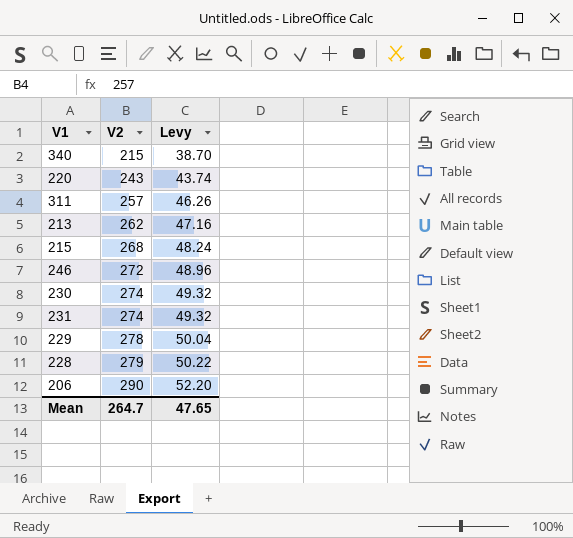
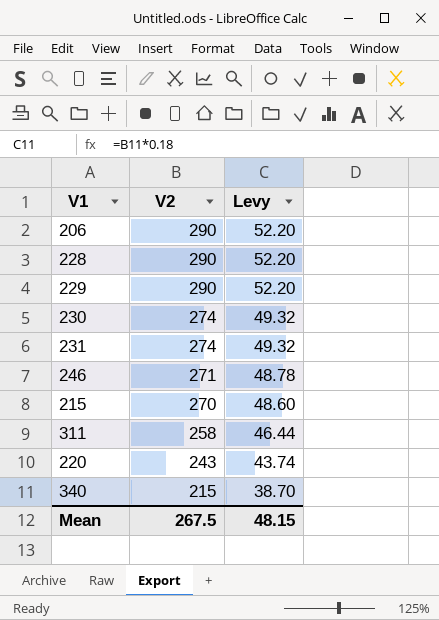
row order: V2 ascending -> V2 descending
row 213: 262 | 47.16 -> none
228 | V2: 279 -> 290
228 | Levy: 50.22 -> 52.20
229 | V2: 278 -> 290
229 | Levy: 50.04 -> 52.20
246 | V2: 272 -> 271
246 | Levy: 48.96 -> 48.78
215 | V2: 268 -> 270
215 | Levy: 48.24 -> 48.60
311 | V2: 257 -> 258
311 | Levy: 46.26 -> 46.44
Mean | V2: 264.7 -> 267.5
Mean | Levy: 47.65 -> 48.15

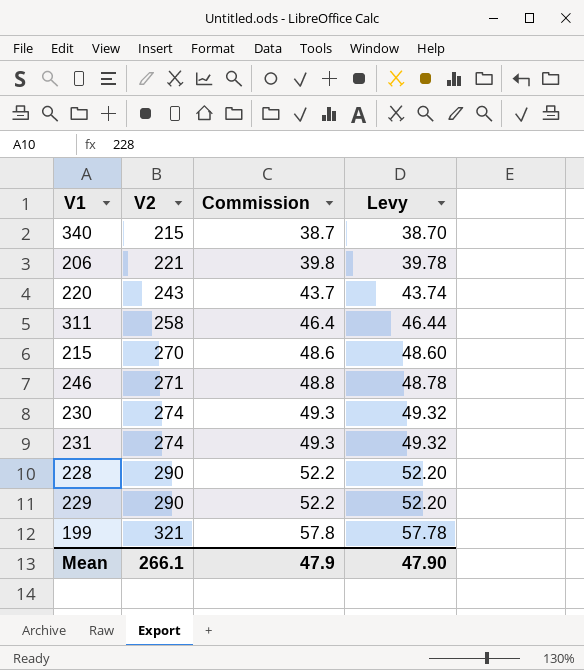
row order: V2 descending -> V2 ascending
column Commission | formula: none -> [V2] * 0.18
206 | V2: 290 -> 221
206 | Levy: 52.20 -> 39.78
row 199: none -> 321 | 57.8 | 57.78
Mean | V2: 267.5 -> 266.1
Mean | Levy: 48.15 -> 47.90

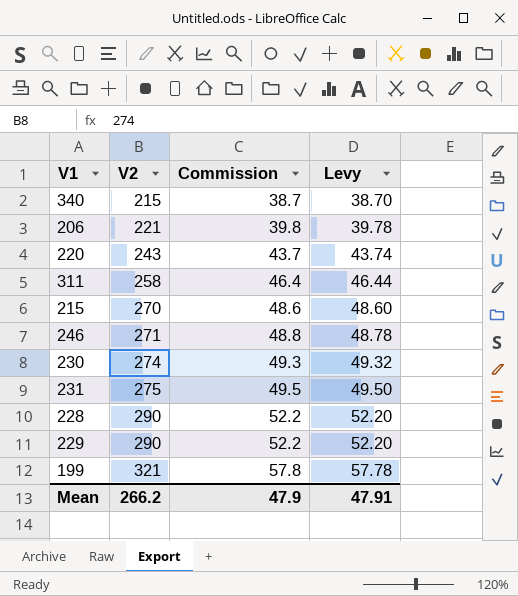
231 | V2: 274 -> 275
231 | Commission: 49.3 -> 49.5
231 | Levy: 49.32 -> 49.50
Mean | V2: 266.1 -> 266.2
Mean | Levy: 47.90 -> 47.91

